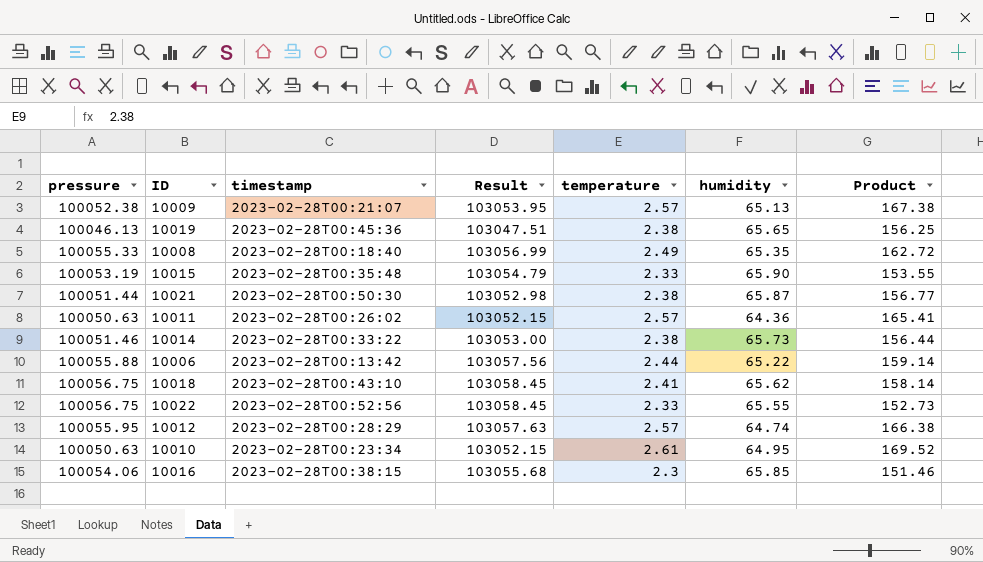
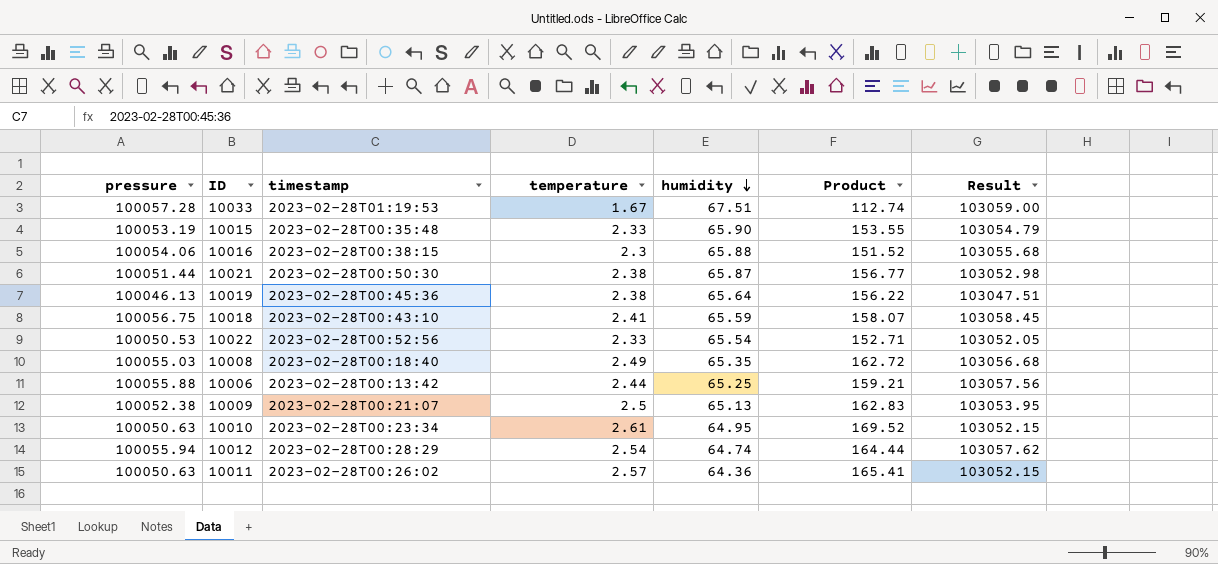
row order: none -> humidity descending
column Result | position: 4 -> 7
row 10014: 100051.46 | 2023-02-28T00:33:22 | 103053.00 | 2.38 | 65.73 | 156.44 -> none
row 10033: none -> 100057.28 | 2023-02-28T01:19:53 | 1.67 | 67.51 | 112.74 | 103059.00
10016 | humidity: 65.85 -> 65.88
10016 | Product: 151.46 -> 151.52
10019 | humidity: 65.65 -> 65.64
10019 | Product: 156.25 -> 156.22
10018 | humidity: 65.62 -> 65.59
10018 | Product: 158.14 -> 158.07
10022 | pressure: 100056.75 -> 100050.53
10022 | humidity: 65.55 -> 65.54
10022 | Product: 152.73 -> 152.71
10022 | Result: 103058.45 -> 103052.05
10008 | pressure: 100055.33 -> 100055.03
10008 | Result: 103056.99 -> 103056.68
10006 | humidity: 65.22 -> 65.25
10006 | Product: 159.14 -> 159.21
10009 | temperature: 2.57 -> 2.5
10009 | Product: 167.38 -> 162.83
10012 | pressure: 100055.95 -> 100055.94
10012 | temperature: 2.57 -> 2.54
10012 | Product: 166.38 -> 164.44
10012 | Result: 103057.63 -> 103057.62

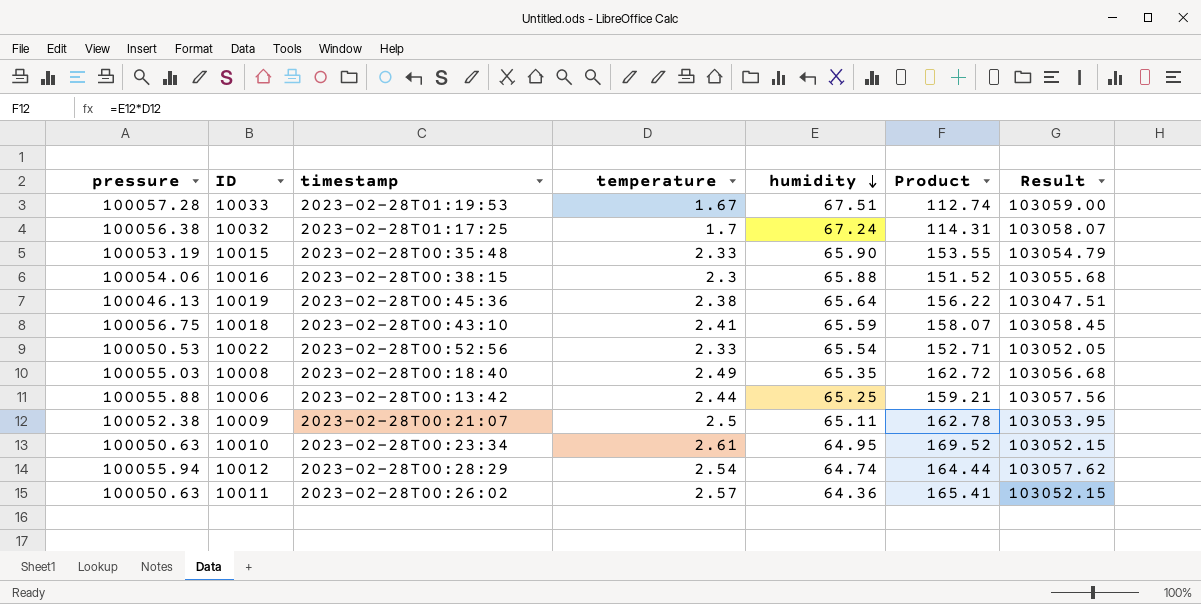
row 10021: 100051.44 | 2023-02-28T00:50:30 | 2.38 | 65.87 | 156.77 | 103052.98 -> none
row 10032: none -> 100056.38 | 2023-02-28T01:17:25 | 1.7 | 67.24 | 114.31 | 103058.07
10009 | humidity: 65.13 -> 65.11
10009 | Product: 162.83 -> 162.78

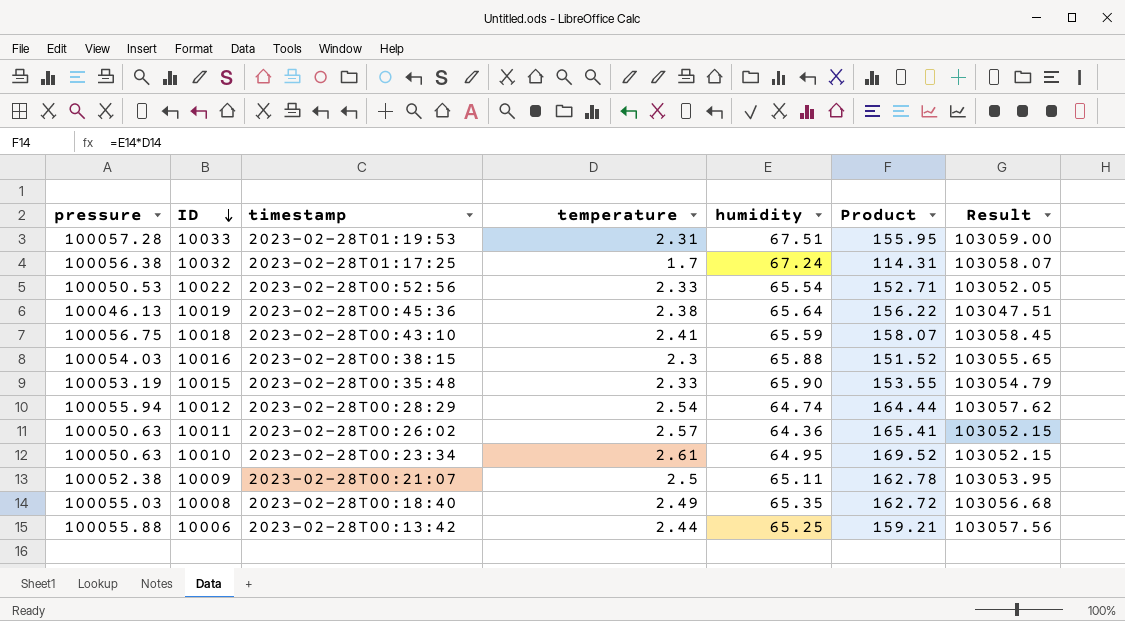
row order: humidity descending -> ID descending
10033 | temperature: 1.67 -> 2.31
10033 | Product: 112.74 -> 155.95
10016 | pressure: 100054.06 -> 100054.03
10016 | Result: 103055.68 -> 103055.65

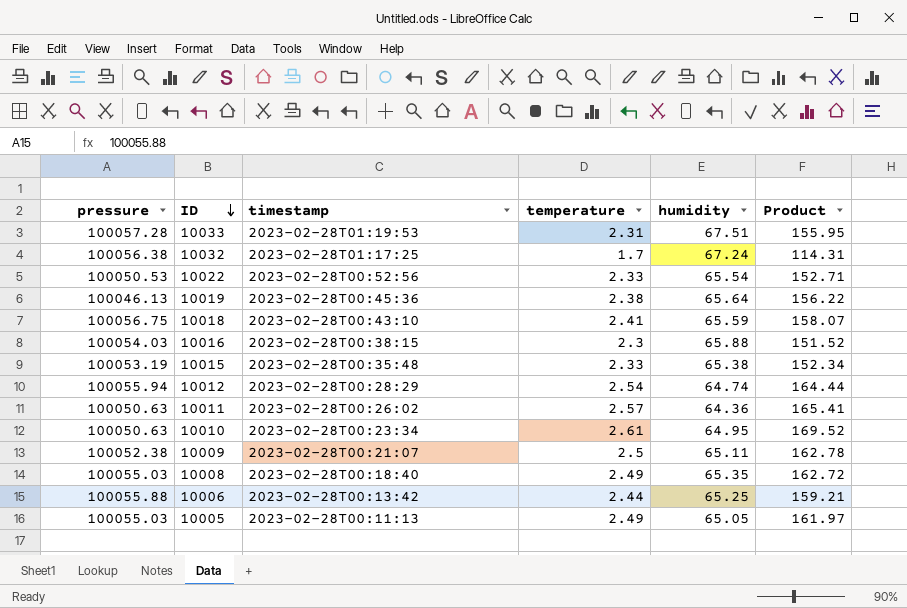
column Result | formula: [pressure] * 1.03 -> none
10015 | humidity: 65.90 -> 65.38
10015 | Product: 153.55 -> 152.34
row 10005: none -> 100055.03 | 2023-02-28T00:11:13 | 2.49 | 65.05 | 161.97

